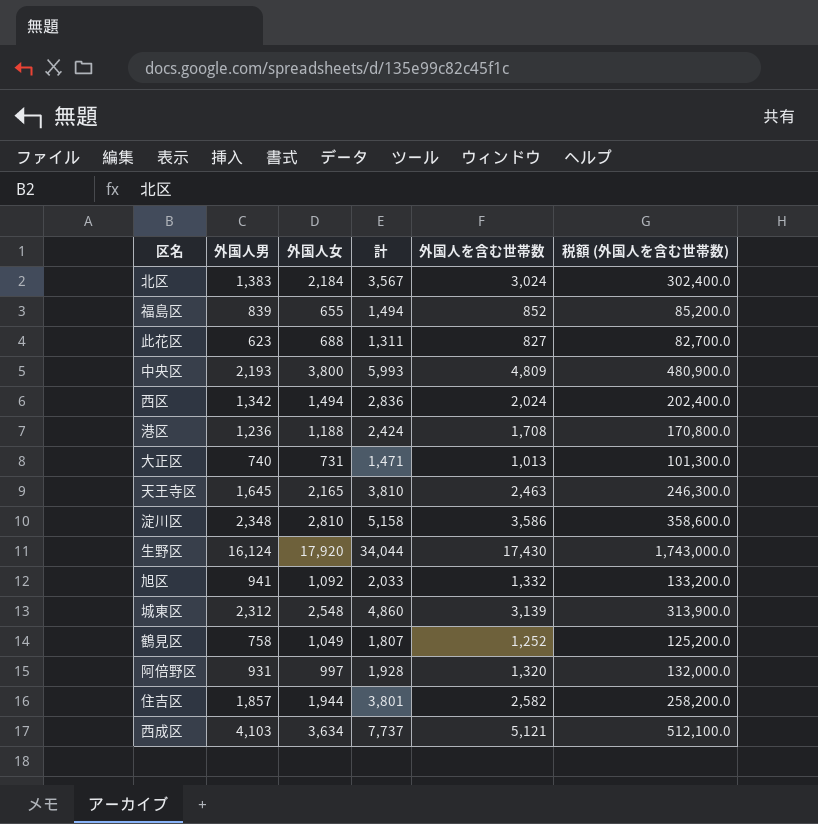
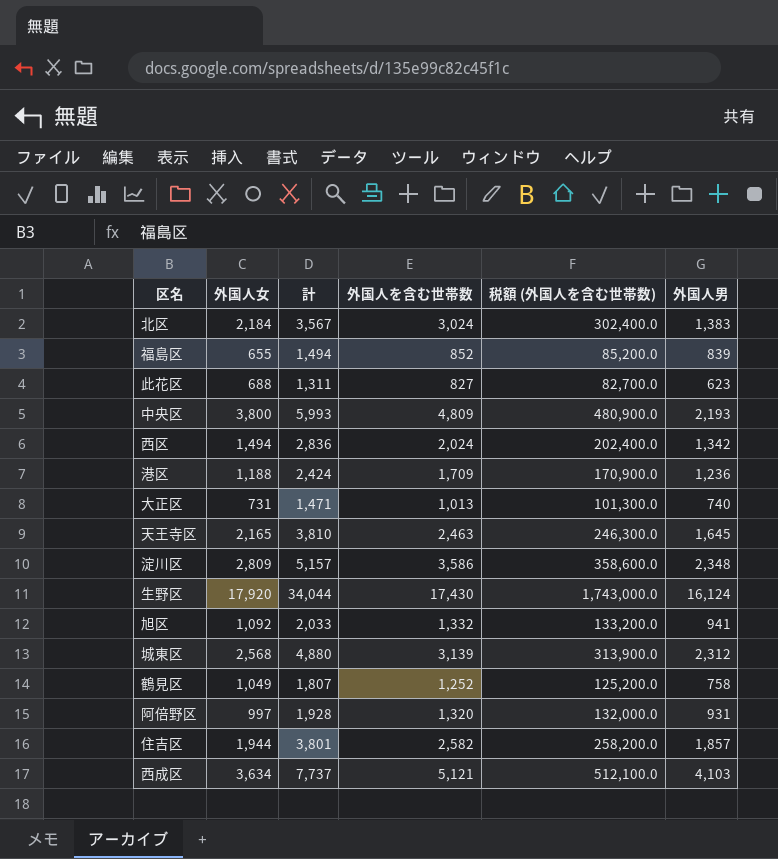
column 外国人男 | position: 2 -> 6
港区 | 外国人を含む世帯数: 1,708 -> 1,709
港区 | 税額 (外国人を含む世帯数): 170,800.0 -> 170,900.0
淀川区 | 外国人女: 2,810 -> 2,809
淀川区 | 計: 5,158 -> 5,157
城東区 | 外国人女: 2,548 -> 2,568
城東区 | 計: 4,860 -> 4,880

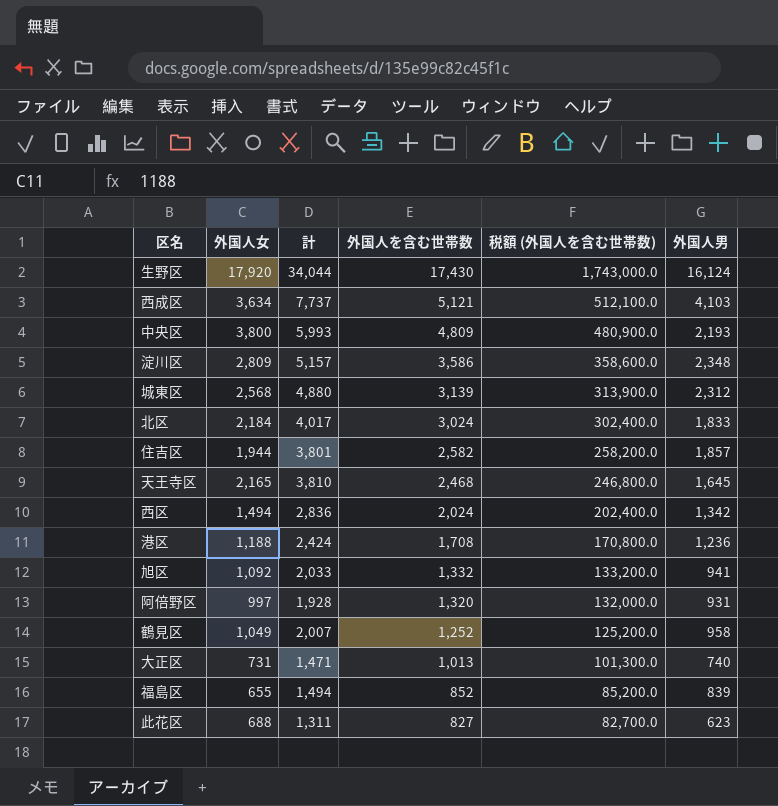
row order: none -> 外国人を含む世帯数 descending
北区 | 計: 3,567 -> 4,017
北区 | 外国人男: 1,383 -> 1,833
天王寺区 | 外国人を含む世帯数: 2,463 -> 2,468
天王寺区 | 税額 (外国人を含む世帯数): 246,300.0 -> 246,800.0
港区 | 外国人を含む世帯数: 1,709 -> 1,708
港区 | 税額 (外国人を含む世帯数): 170,900.0 -> 170,800.0
鶴見区 | 計: 1,807 -> 2,007
鶴見区 | 外国人男: 758 -> 958

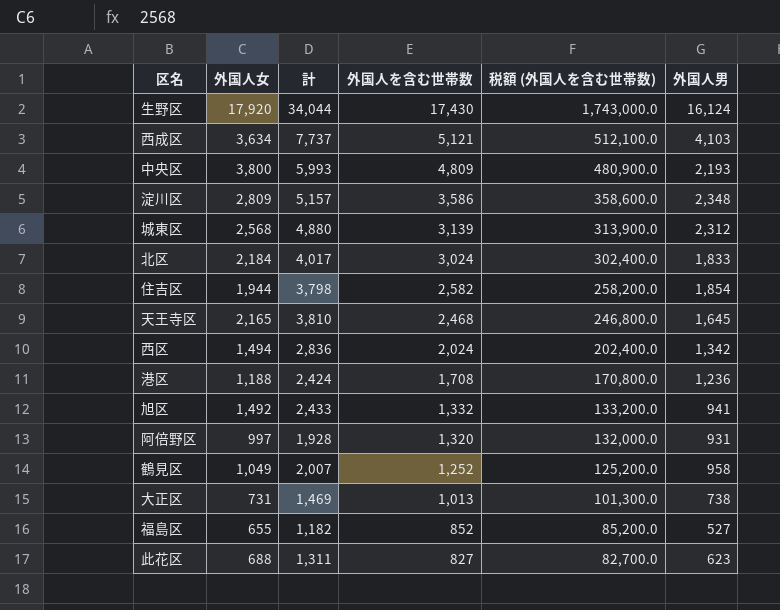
住吉区 | 計: 3,801 -> 3,798
住吉区 | 外国人男: 1,857 -> 1,854
旭区 | 外国人女: 1,092 -> 1,492
旭区 | 計: 2,033 -> 2,433
大正区 | 計: 1,471 -> 1,469
大正区 | 外国人男: 740 -> 738
福島区 | 計: 1,494 -> 1,182
福島区 | 外国人男: 839 -> 527

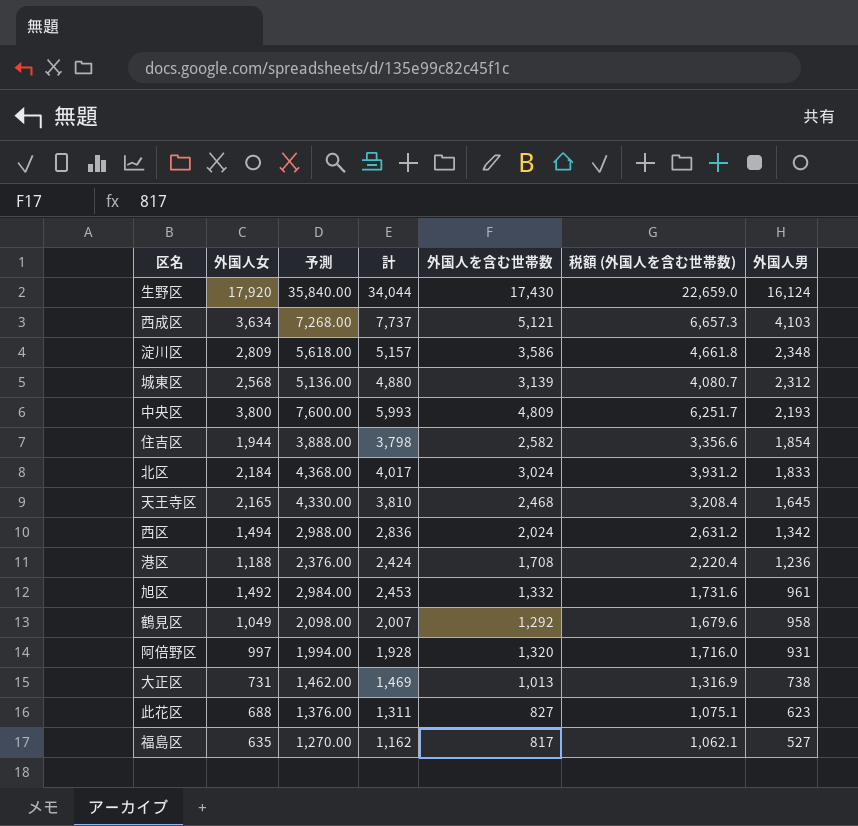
row order: 外国人を含む世帯数 descending -> 外国人男 descending
column 予測 | formula: none -> [外国人女] * 2
column 税額 (外国人を含む世帯数) | formula: [外国人を含む世帯数] * 100 -> [外国人を含む世帯数] * 1.3
旭区 | 計: 2,433 -> 2,453
旭区 | 外国人男: 941 -> 961
鶴見区 | 外国人を含む世帯数: 1,252 -> 1,292
福島区 | 外国人女: 655 -> 635
福島区 | 計: 1,182 -> 1,162
福島区 | 外国人を含む世帯数: 852 -> 817

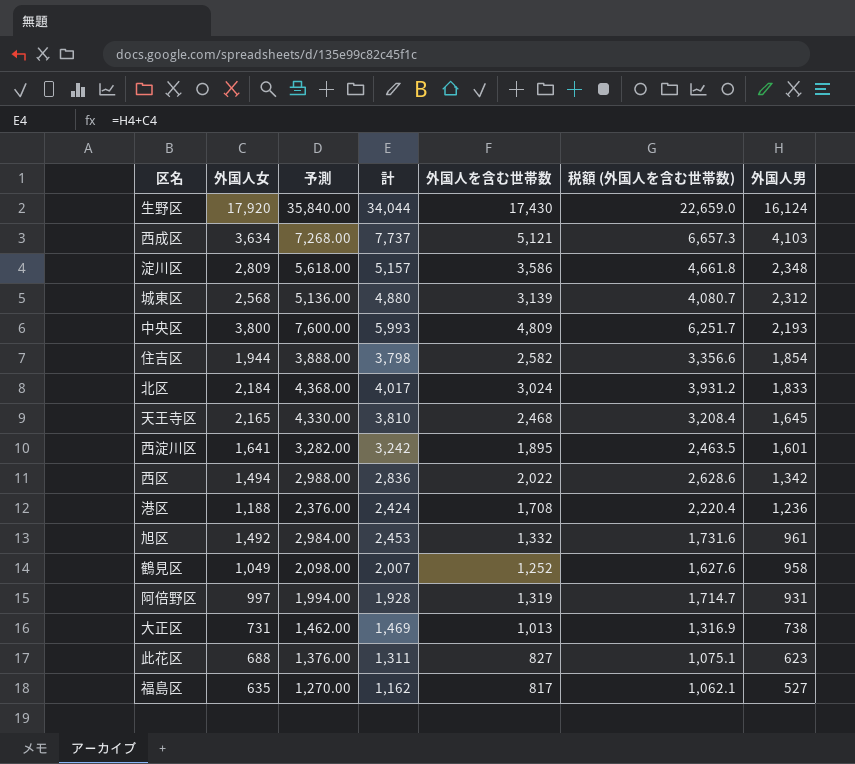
row 西淀川区: none -> 1,641 | 3,282.00 | 3,242 | 1,895 | 2,463.5 | 1,601
西区 | 外国人を含む世帯数: 2,024 -> 2,022
西区 | 税額 (外国人を含む世帯数): 2,631.2 -> 2,628.6
鶴見区 | 外国人を含む世帯数: 1,292 -> 1,252
鶴見区 | 税額 (外国人を含む世帯数): 1,679.6 -> 1,627.6
阿倍野区 | 外国人を含む世帯数: 1,320 -> 1,319
阿倍野区 | 税額 (外国人を含む世帯数): 1,716.0 -> 1,714.7

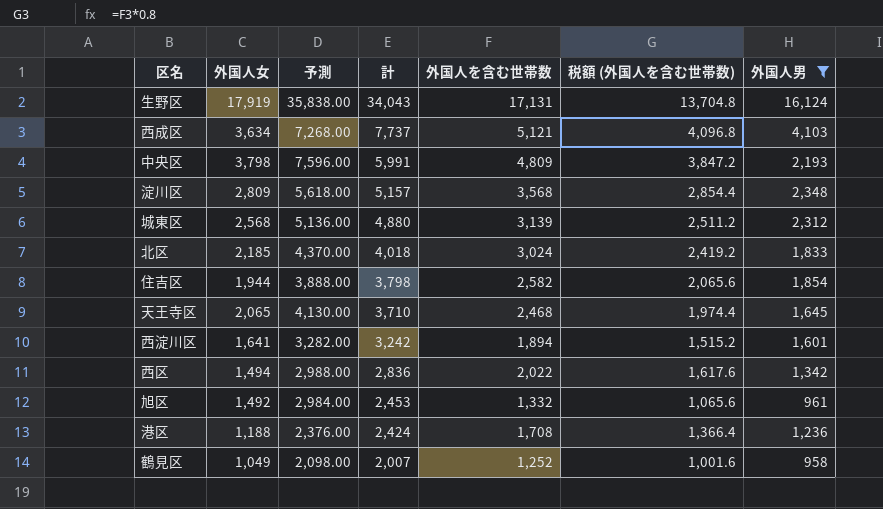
filter: none -> 外国人男 >= 958
row order: 外国人男 descending -> 計 descending
column 税額 (外国人を含む世帯数) | formula: [外国人を含む世帯数] * 1.3 -> [外国人を含む世帯数] * 0.8
生野区 | 外国人女: 17,920 -> 17,919
生野区 | 予測: 35,840.00 -> 35,838.00
生野区 | 計: 34,044 -> 34,043
生野区 | 外国人を含む世帯数: 17,430 -> 17,131
中央区 | 外国人女: 3,800 -> 3,798
中央区 | 予測: 7,600.00 -> 7,596.00
中央区 | 計: 5,993 -> 5,991
淀川区 | 外国人を含む世帯数: 3,586 -> 3,568
北区 | 外国人女: 2,184 -> 2,185
北区 | 予測: 4,368.00 -> 4,370.00
北区 | 計: 4,017 -> 4,018
天王寺区 | 外国人女: 2,165 -> 2,065
天王寺区 | 予測: 4,330.00 -> 4,130.00
天王寺区 | 計: 3,810 -> 3,710
西淀川区 | 外国人を含む世帯数: 1,895 -> 1,894

